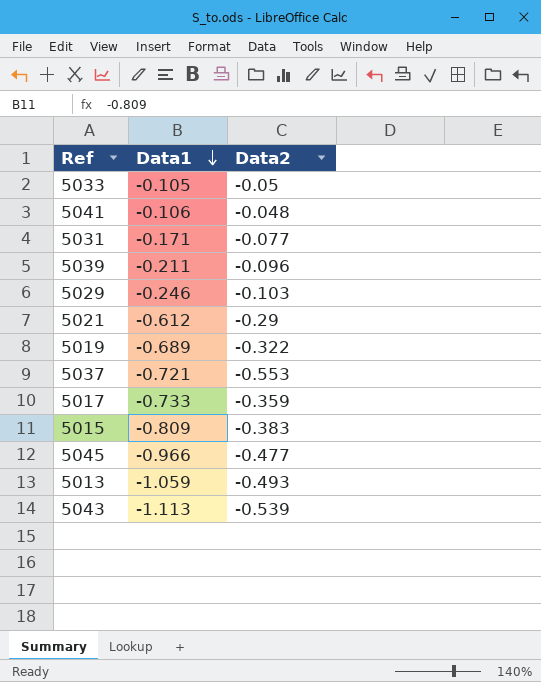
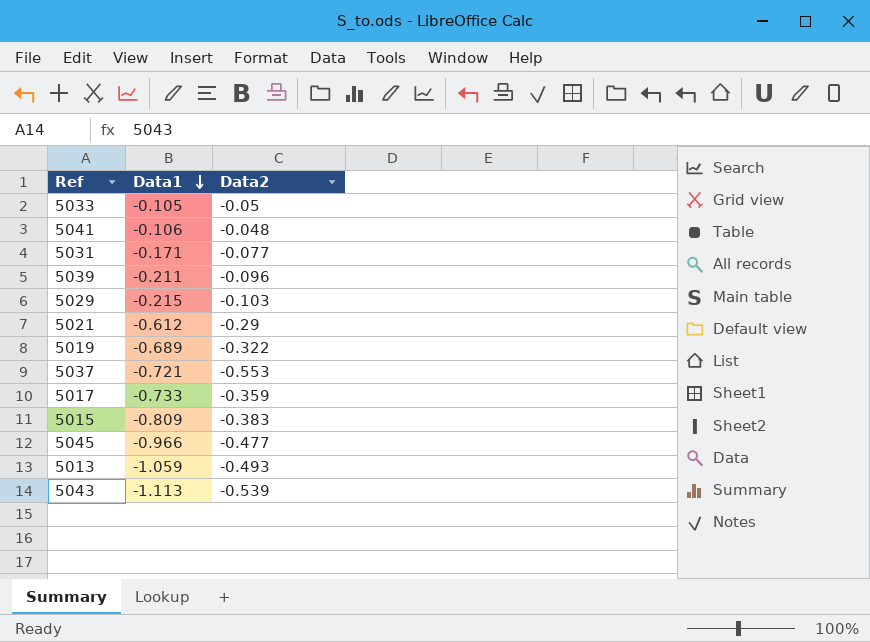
5029 | Data1: -0.246 -> -0.215

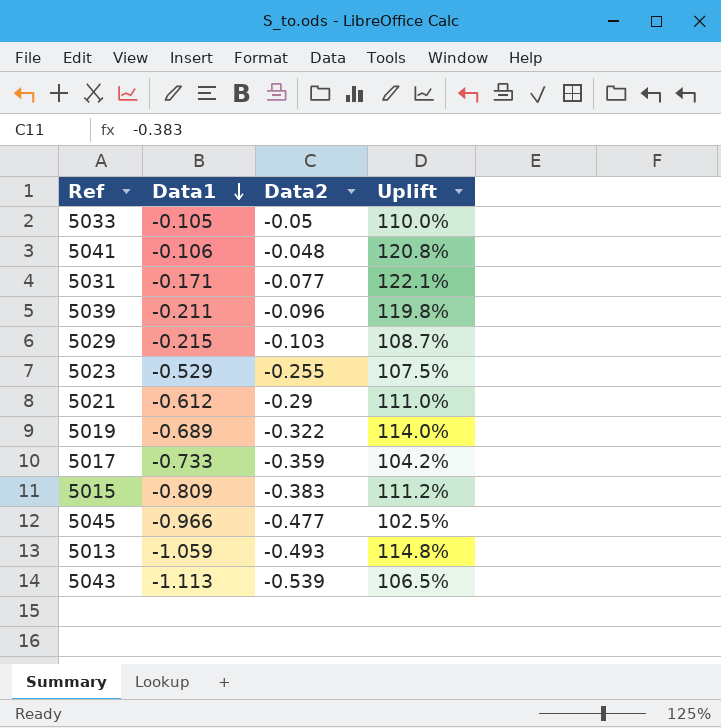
column Uplift | formula: none -> ([Data1] - [Data2]) / [Data2]
row 5037: -0.721 | -0.553 -> none
row 5023: none -> -0.529 | -0.255 | 107.5%

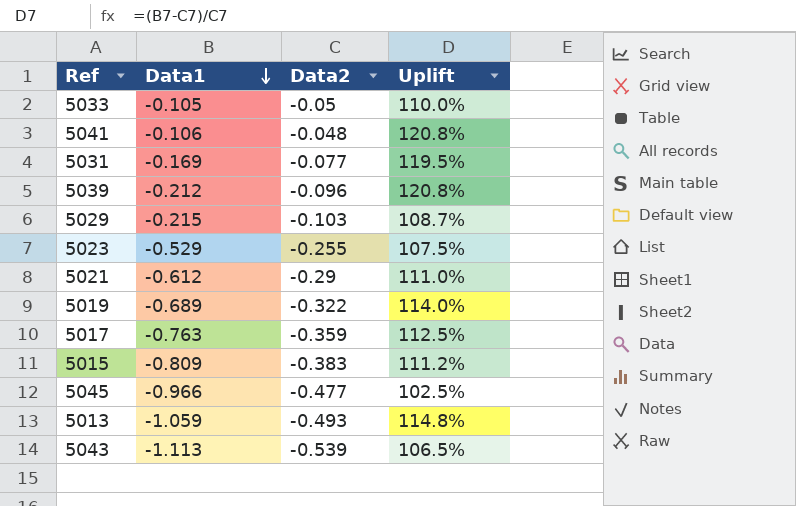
5031 | Data1: -0.171 -> -0.169
5031 | Uplift: 122.1% -> 119.5%
5039 | Data1: -0.211 -> -0.212
5039 | Uplift: 119.8% -> 120.8%
5017 | Data1: -0.733 -> -0.763
5017 | Uplift: 104.2% -> 112.5%

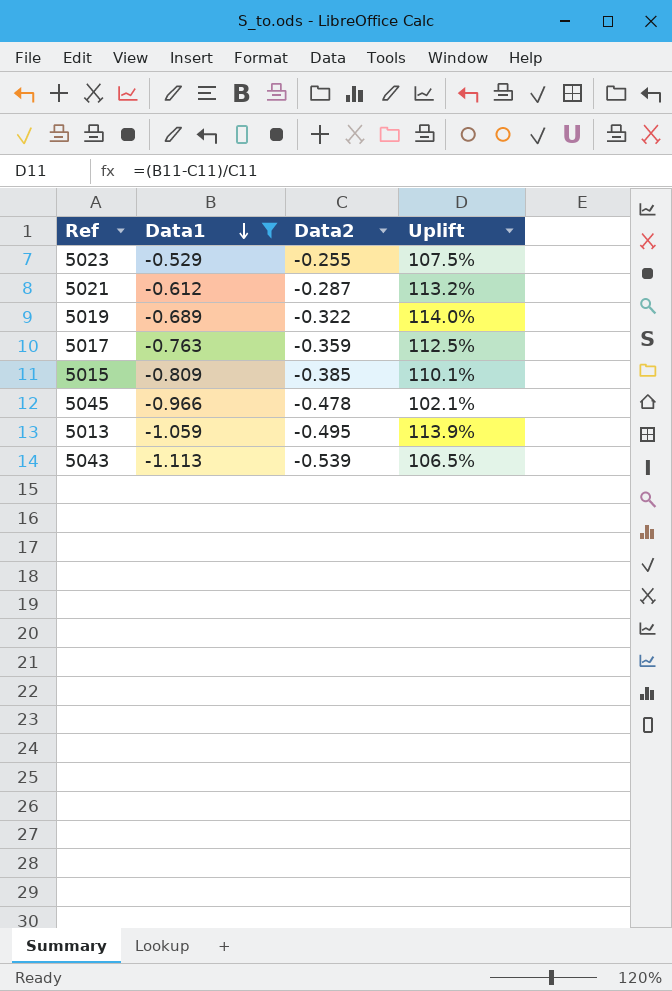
filter: none -> Data1 <= -0.529
5021 | Data2: -0.29 -> -0.287
5021 | Uplift: 111.0% -> 113.2%
5015 | Data2: -0.383 -> -0.385
5015 | Uplift: 111.2% -> 110.1%
5045 | Data2: -0.477 -> -0.478
5045 | Uplift: 102.5% -> 102.1%
5013 | Data2: -0.493 -> -0.495
5013 | Uplift: 114.8% -> 113.9%

